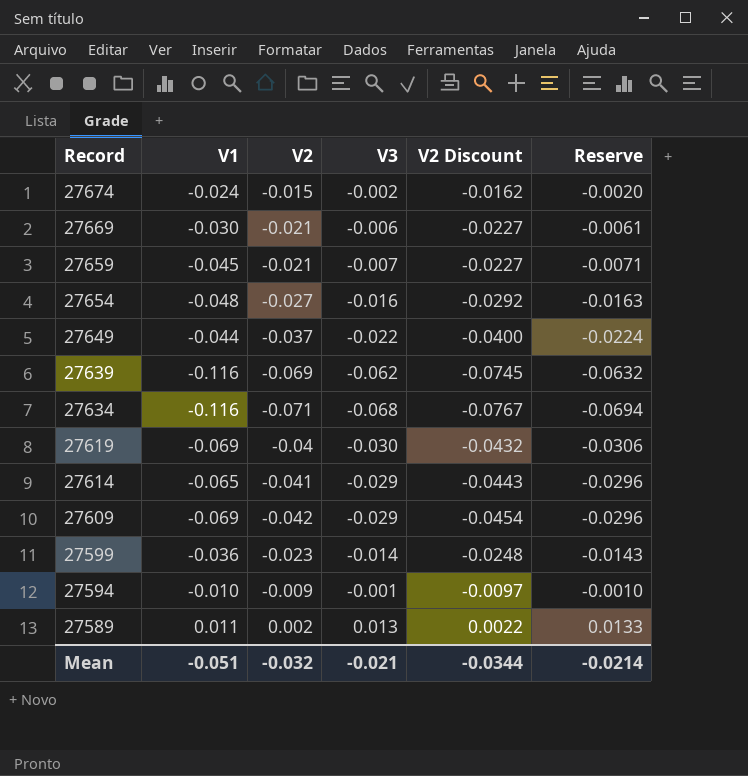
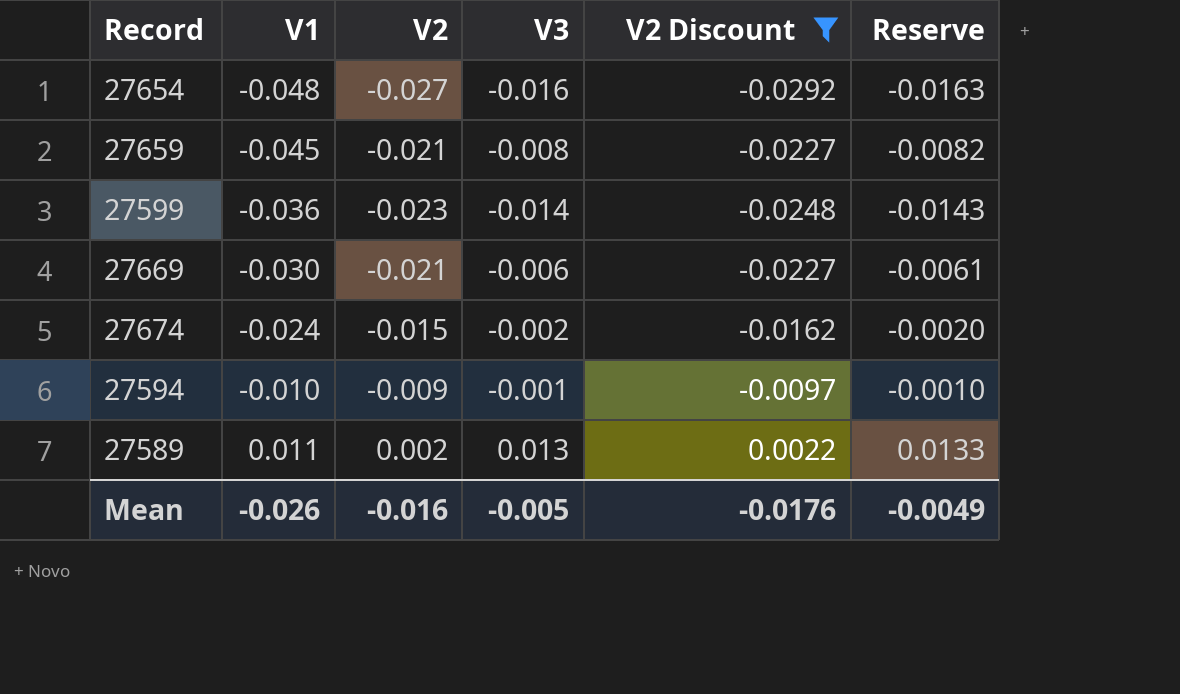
filter: none -> V2 Discount >= -0.0292
row order: Record descending -> V1 ascending
27659 | V3: -0.007 -> -0.008
27659 | Reserve: -0.0071 -> -0.0082
Mean | V1: -0.051 -> -0.026
Mean | V2: -0.032 -> -0.016
Mean | V3: -0.021 -> -0.005
Mean | V2 Discount: -0.0344 -> -0.0176
Mean | Reserve: -0.0214 -> -0.0049

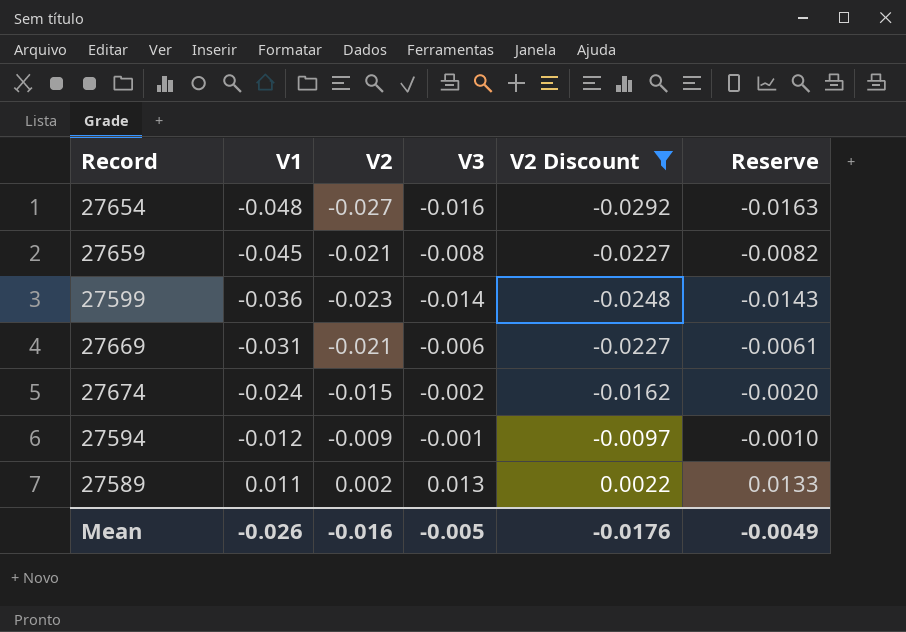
27669 | V1: -0.030 -> -0.031
27594 | V1: -0.010 -> -0.012

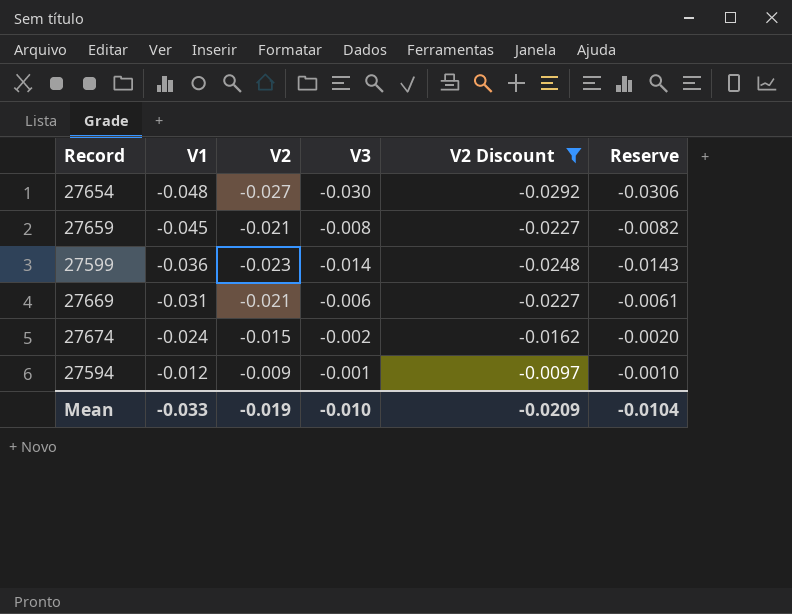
row 27589: 0.011 | 0.002 | 0.013 | 0.0022 | 0.0133 -> none
27654 | V3: -0.016 -> -0.030
27654 | Reserve: -0.0163 -> -0.0306
Mean | V1: -0.026 -> -0.033
Mean | V2: -0.016 -> -0.019
Mean | V3: -0.005 -> -0.010
Mean | V2 Discount: -0.0176 -> -0.0209
Mean | Reserve: -0.0049 -> -0.0104

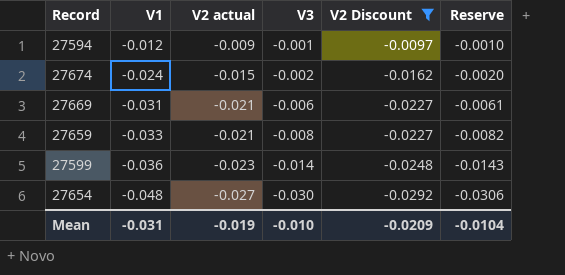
row order: V1 ascending -> V1 descending
column name: V2 -> V2 actual
27659 | V1: -0.045 -> -0.033
Mean | V1: -0.033 -> -0.031

